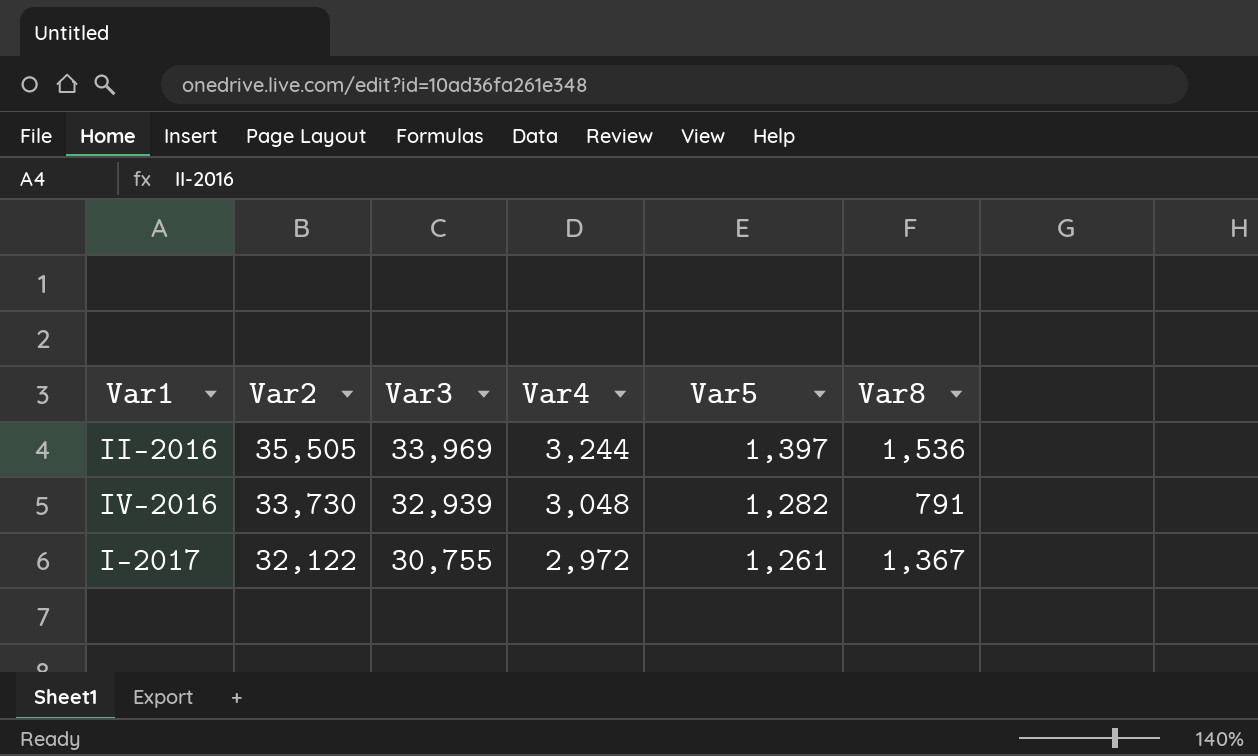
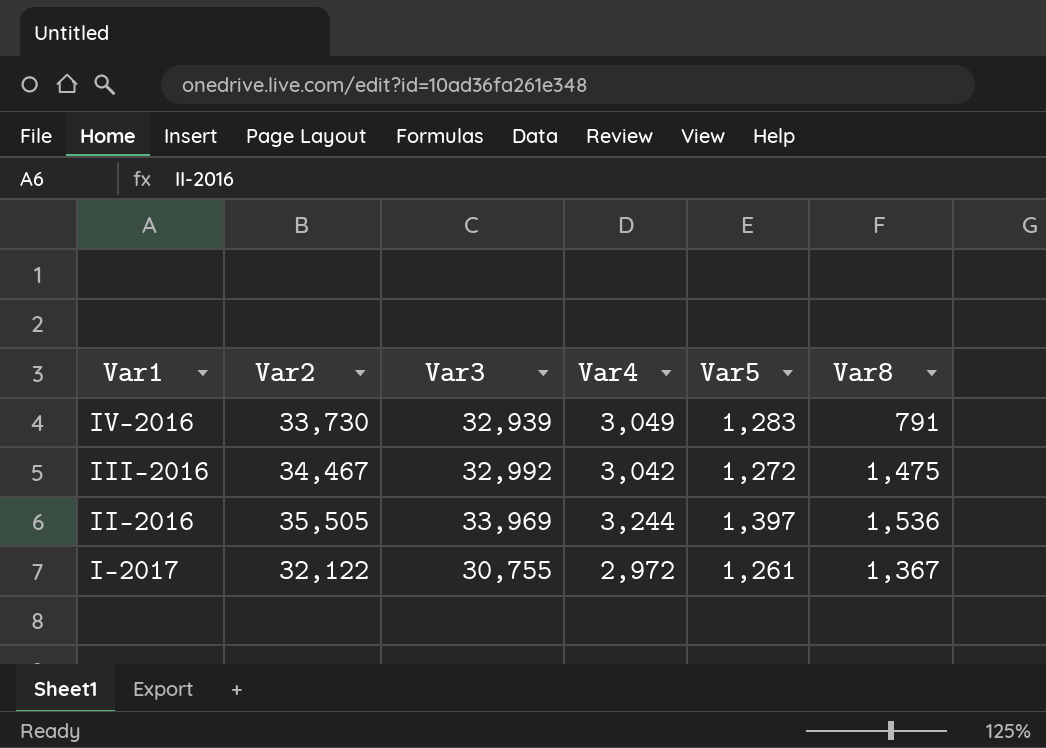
row order: Var2 descending -> Var1 descending
IV-2016 | Var4: 3,048 -> 3,049
IV-2016 | Var5: 1,282 -> 1,283
row III-2016: none -> 34,467 | 32,992 | 3,042 | 1,272 | 1,475

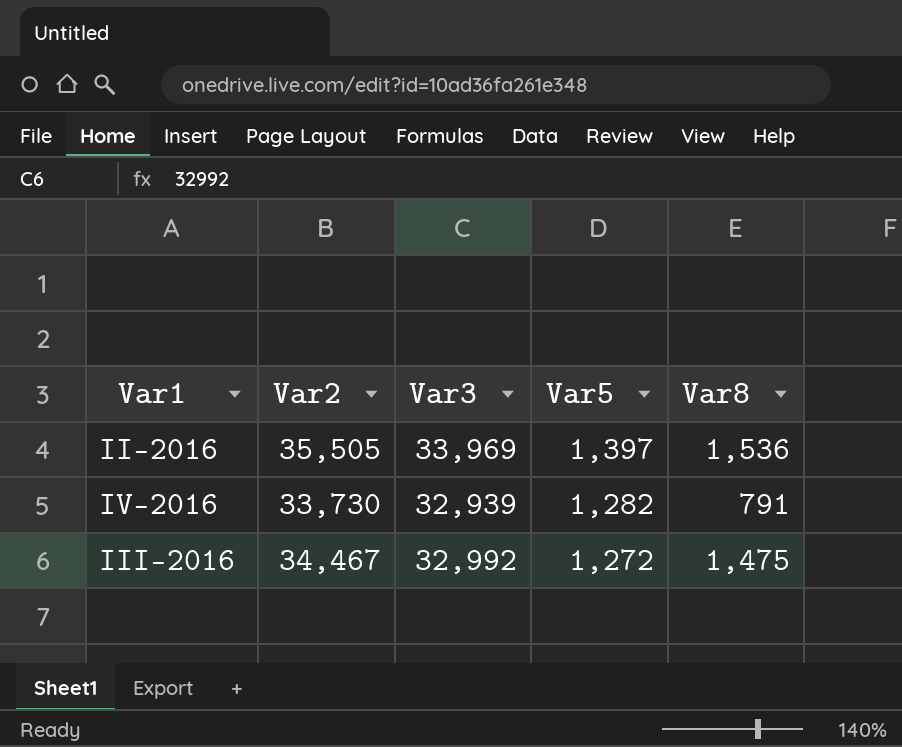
row order: Var1 descending -> Var5 descending
column Var4 | position: 4 -> none
row I-2017: 32,122 | 30,755 | 2,972 | 1,261 | 1,367 -> none
IV-2016 | Var5: 1,283 -> 1,282

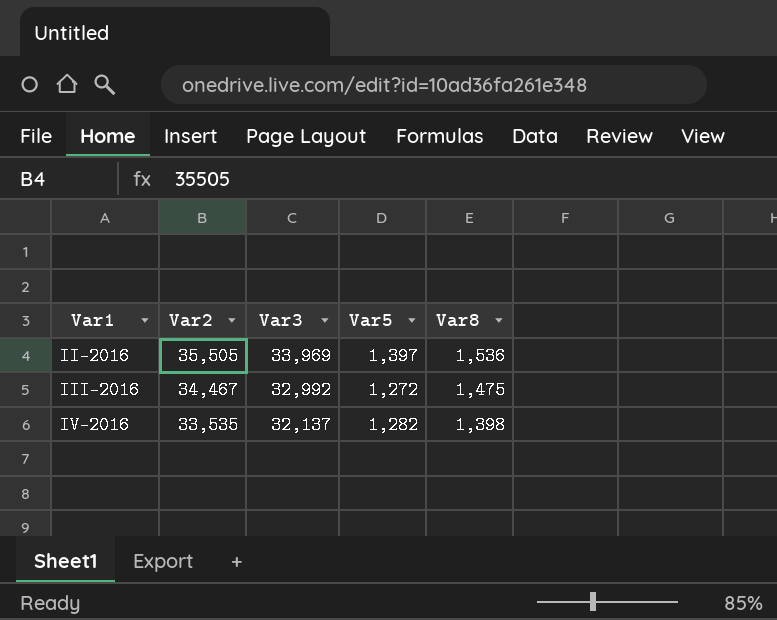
row order: Var5 descending -> Var1 ascending
IV-2016 | Var2: 33,730 -> 33,535
IV-2016 | Var3: 32,939 -> 32,137
IV-2016 | Var8: 791 -> 1,398

